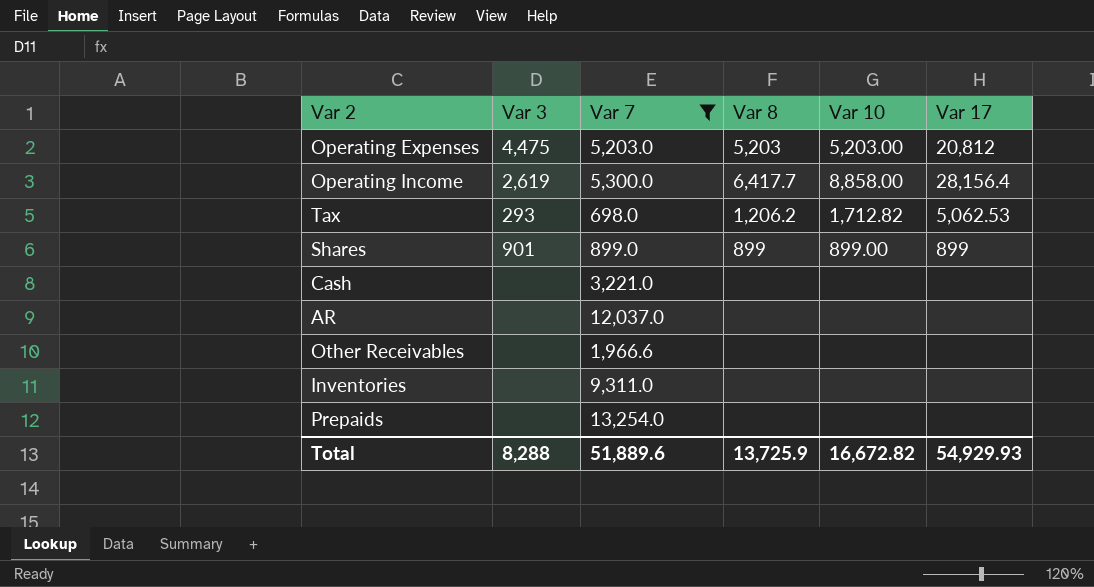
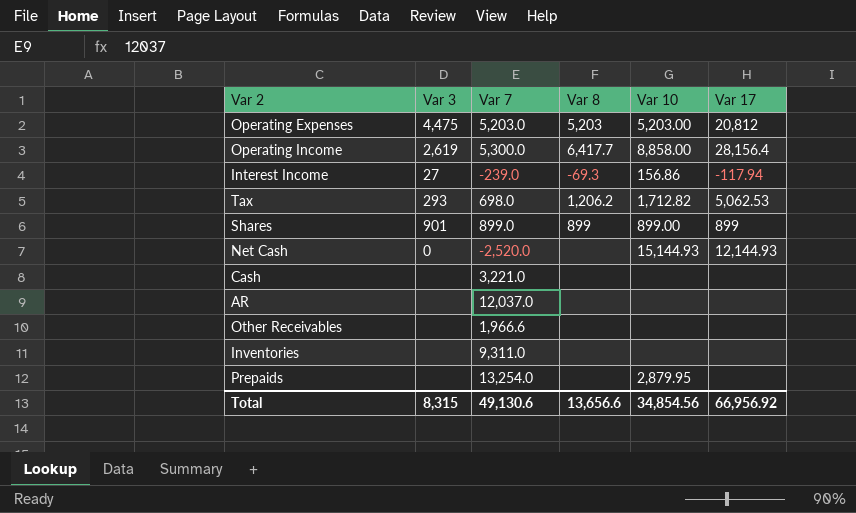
filter: Var 7 >= 698.0 -> none
Prepaids | Var 10: none -> 2,879.95
Total | Var 3: 8,288 -> 8,315
Total | Var 7: 51,889.6 -> 49,130.6
Total | Var 8: 13,725.9 -> 13,656.6
Total | Var 10: 16,672.82 -> 34,854.56
Total | Var 17: 54,929.93 -> 66,956.92

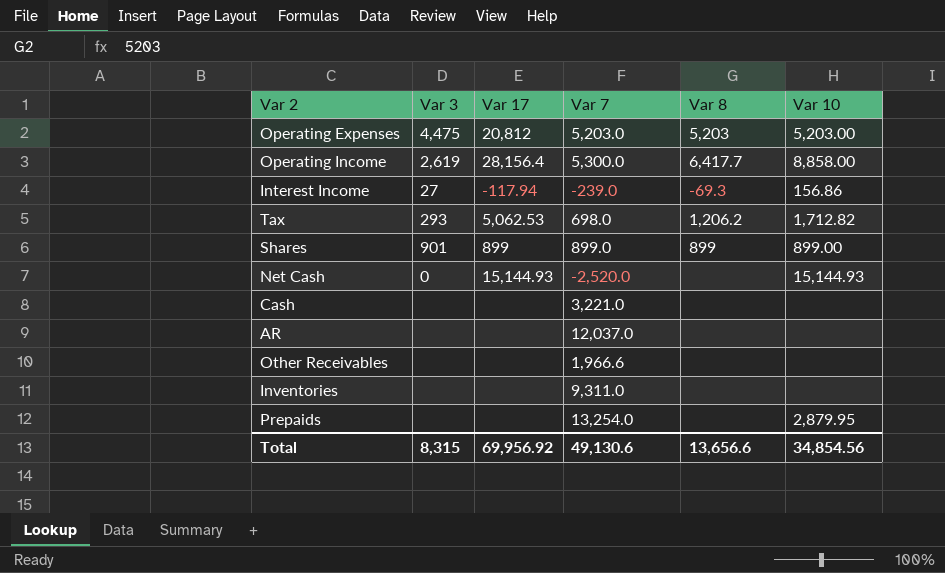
column Var 17 | position: 6 -> 3
Net Cash | Var 17: 12,144.93 -> 15,144.93
Total | Var 17: 66,956.92 -> 69,956.92

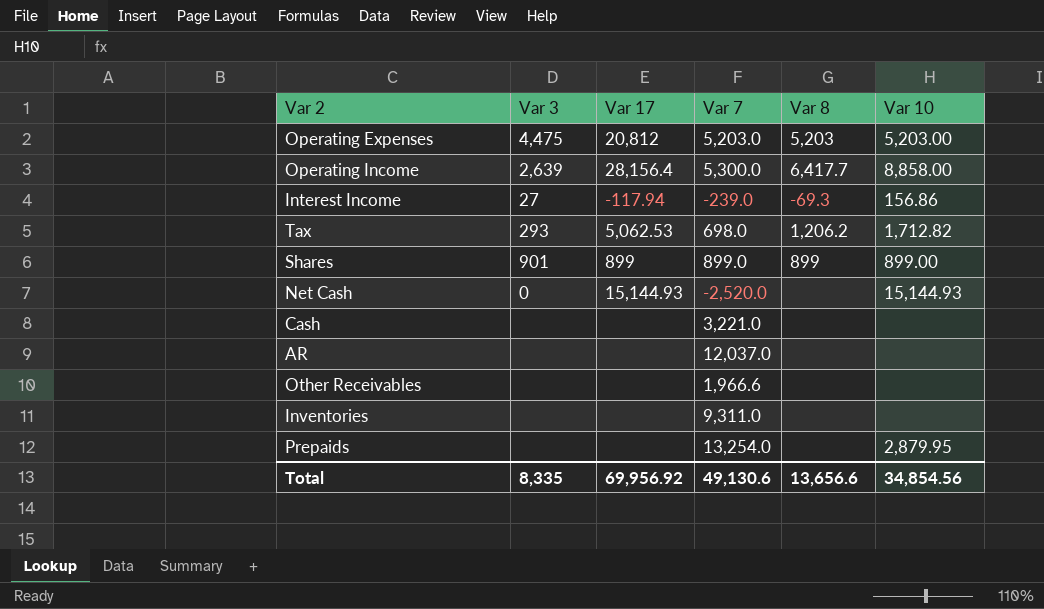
Operating Income | Var 3: 2,619 -> 2,639
Total | Var 3: 8,315 -> 8,335

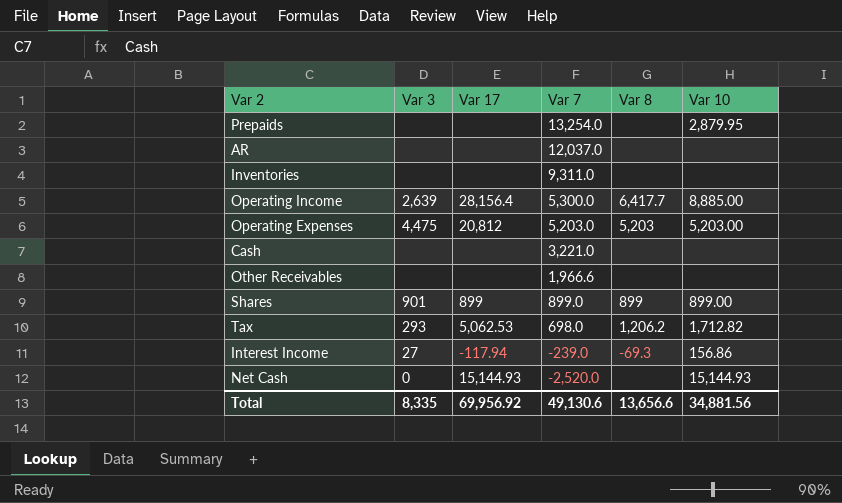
row order: none -> Var 7 descending
Operating Income | Var 10: 8,858.00 -> 8,885.00
Total | Var 10: 34,854.56 -> 34,881.56

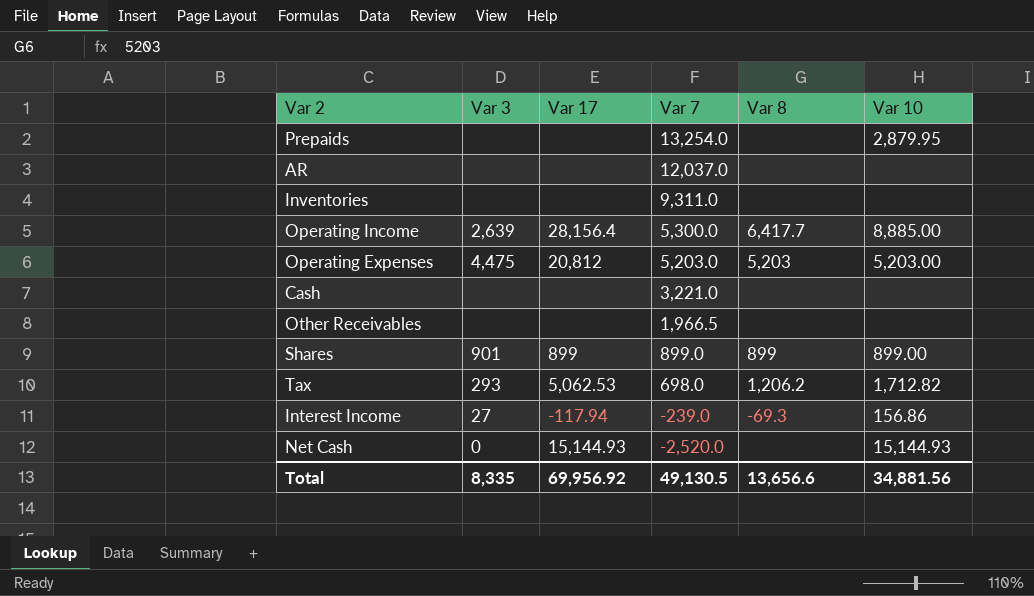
Other Receivables | Var 7: 1,966.6 -> 1,966.5
Total | Var 7: 49,130.6 -> 49,130.5

